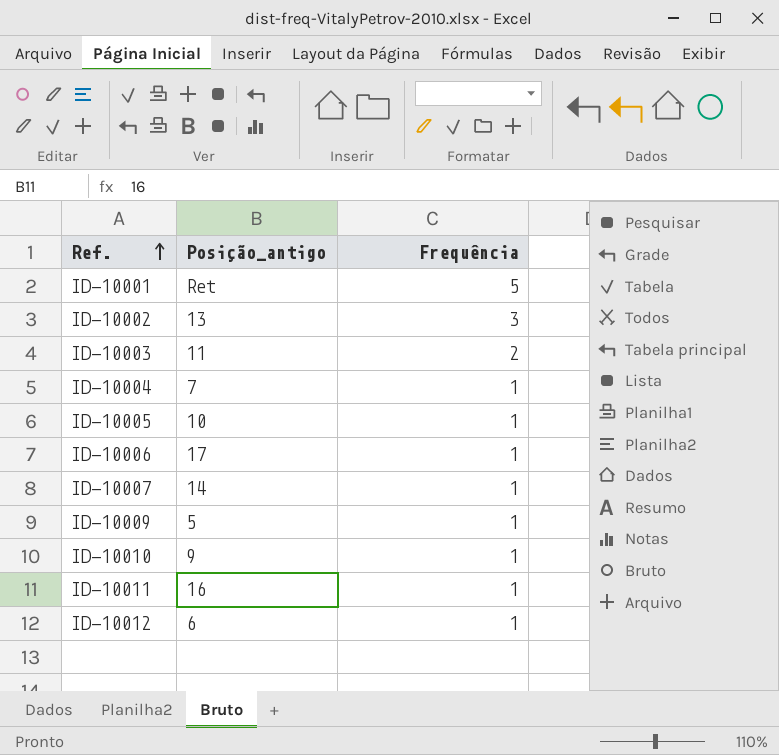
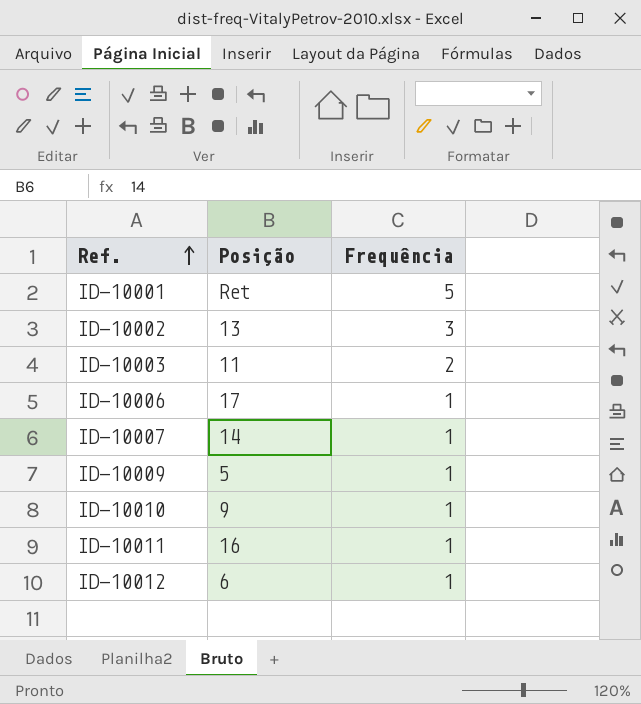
column name: Posição_antigo -> Posição
row ID-10004: 7 | 1 -> none
row ID-10005: 10 | 1 -> none

